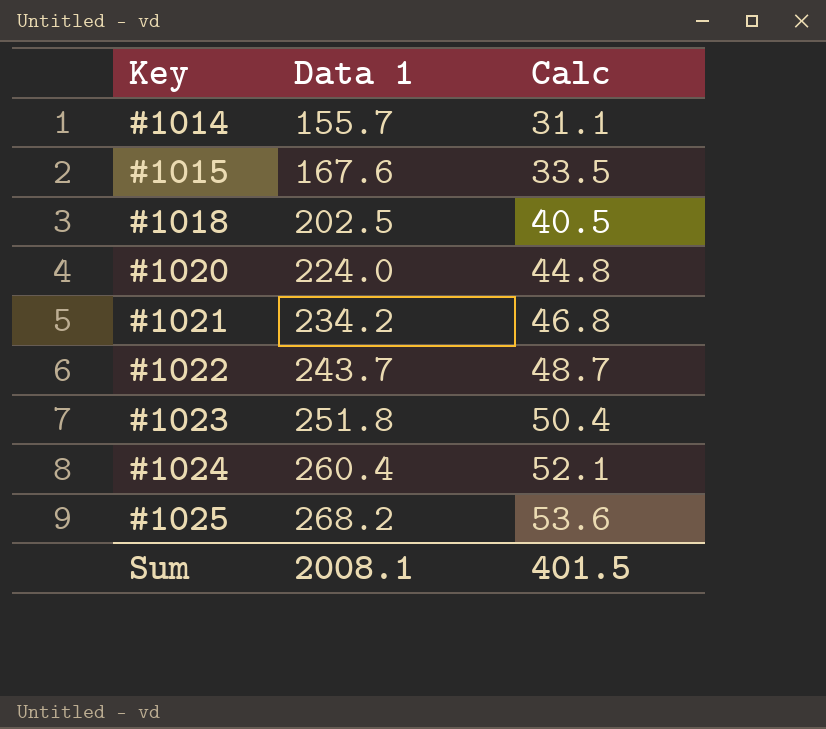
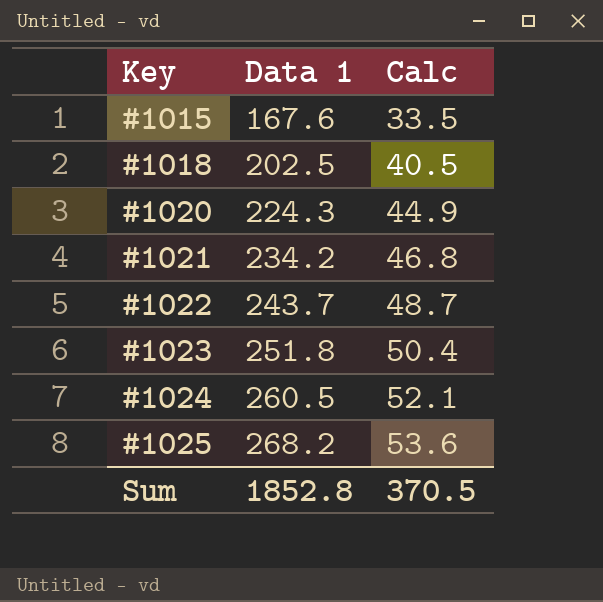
row #1014: 155.7 | 31.1 -> none
#1020 | Data 1: 224.0 -> 224.3
#1020 | Calc: 44.8 -> 44.9
#1024 | Data 1: 260.4 -> 260.5
Sum | Data 1: 2008.1 -> 1852.8
Sum | Calc: 401.5 -> 370.5

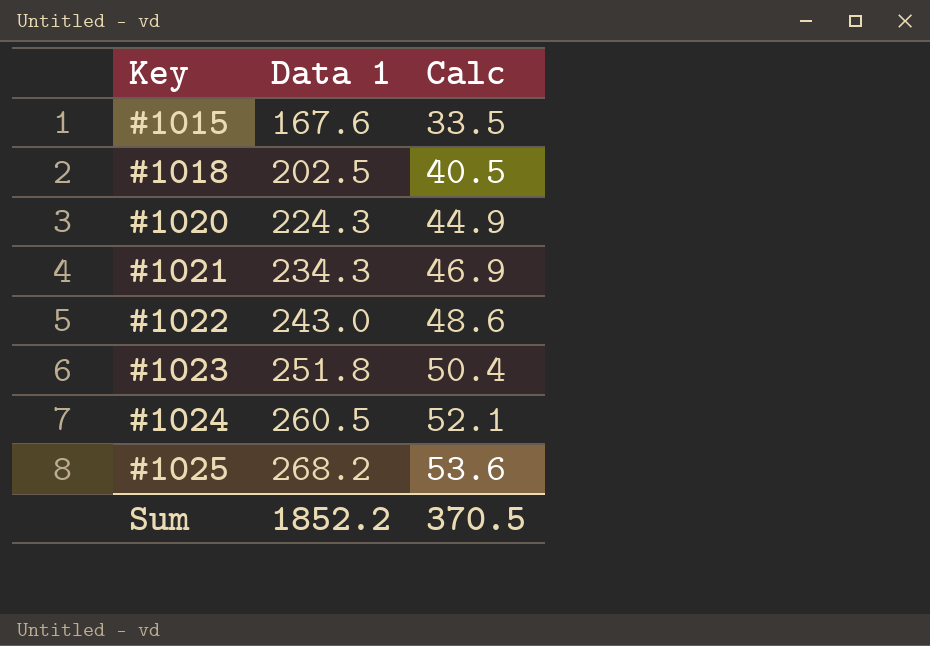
#1021 | Data 1: 234.2 -> 234.3
#1021 | Calc: 46.8 -> 46.9
#1022 | Data 1: 243.7 -> 243.0
#1022 | Calc: 48.7 -> 48.6
Sum | Data 1: 1852.8 -> 1852.2

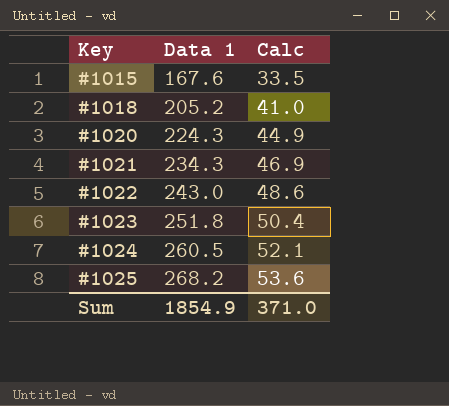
#1018 | Data 1: 202.5 -> 205.2
#1018 | Calc: 40.5 -> 41.0
Sum | Data 1: 1852.2 -> 1854.9
Sum | Calc: 370.5 -> 371.0

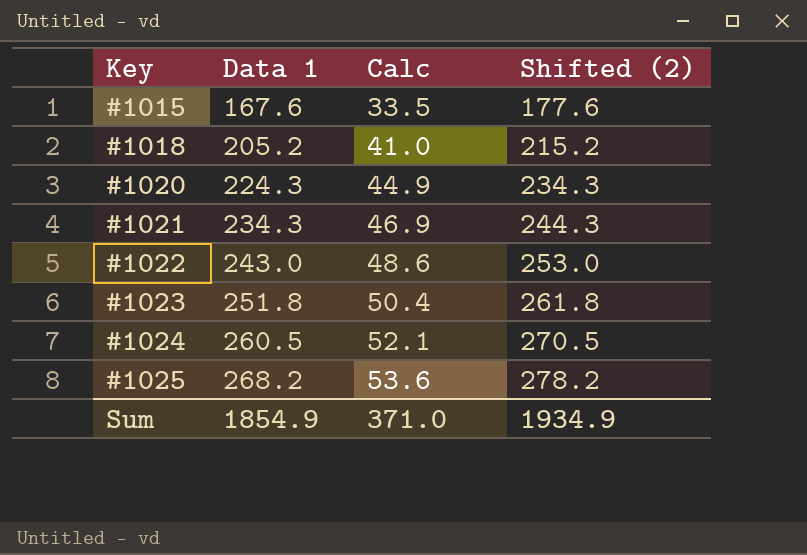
column Shifted (2) | formula: none -> [Data 1] + 10

